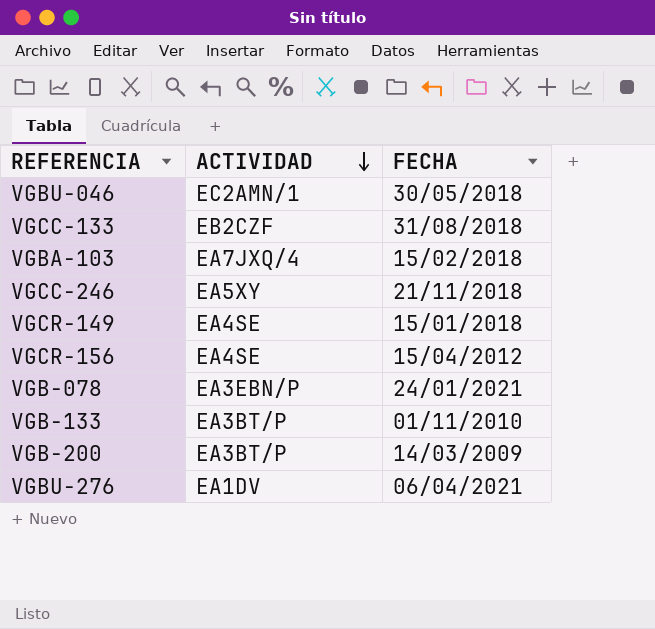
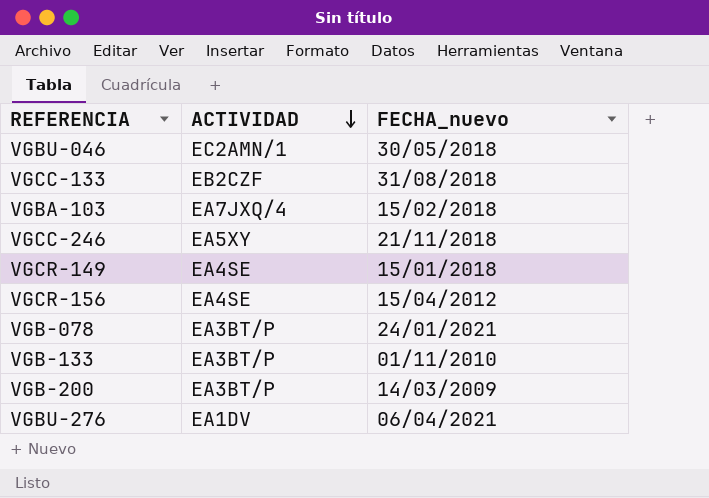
column name: FECHA -> FECHA_nuevo
VGB-078 | ACTIVIDAD: EA3EBN/P -> EA3BT/P

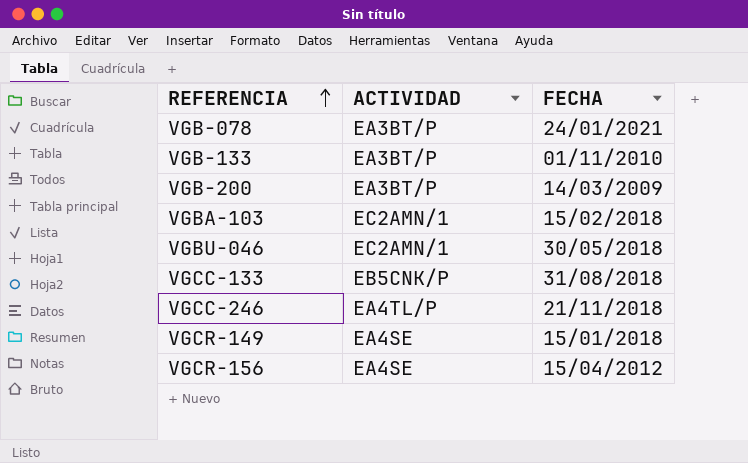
row order: ACTIVIDAD descending -> REFERENCIA ascending
column name: FECHA_nuevo -> FECHA
row VGBU-276: EA1DV | 06/04/2021 -> none
VGBA-103 | ACTIVIDAD: EA7JXQ/4 -> EC2AMN/1
VGCC-133 | ACTIVIDAD: EB2CZF -> EB5CNK/P
VGCC-246 | ACTIVIDAD: EA5XY -> EA4TL/P

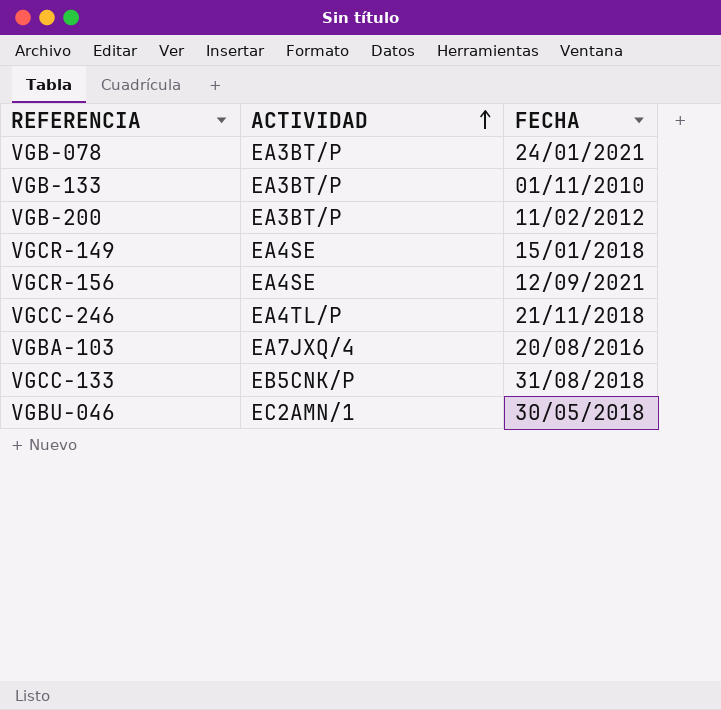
row order: REFERENCIA ascending -> ACTIVIDAD ascending
VGB-200 | FECHA: 14/03/2009 -> 11/02/2012
VGCR-156 | FECHA: 15/04/2012 -> 12/09/2021
VGBA-103 | ACTIVIDAD: EC2AMN/1 -> EA7JXQ/4
VGBA-103 | FECHA: 15/02/2018 -> 20/08/2016

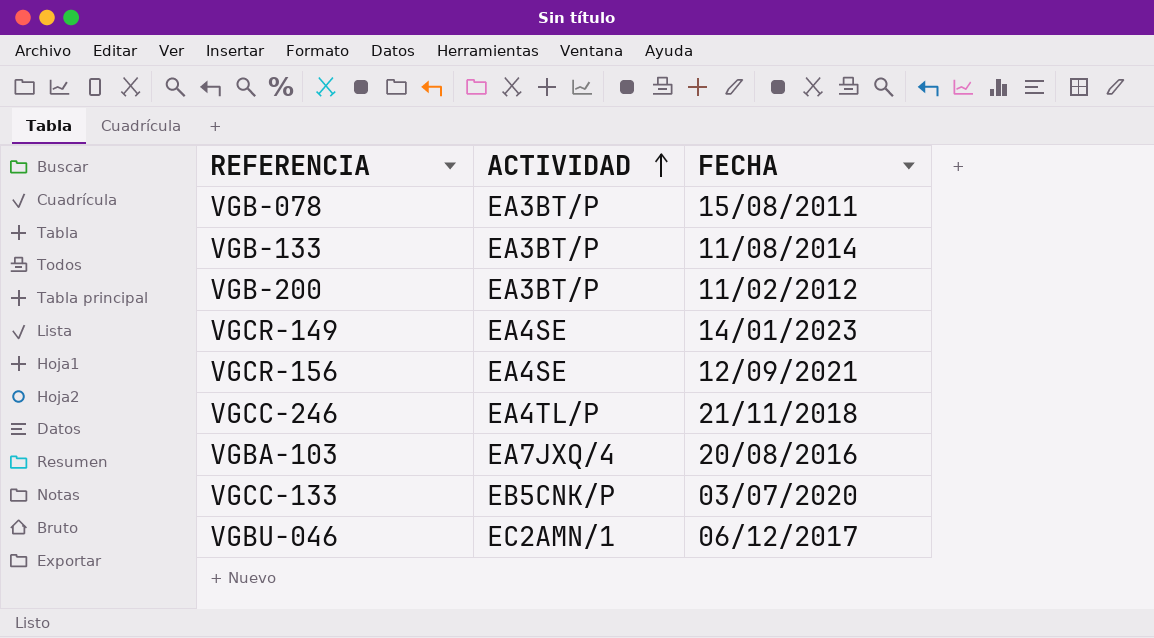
VGB-078 | FECHA: 24/01/2021 -> 15/08/2011
VGB-133 | FECHA: 01/11/2010 -> 11/08/2014
VGCR-149 | FECHA: 15/01/2018 -> 14/01/2023
VGCC-133 | FECHA: 31/08/2018 -> 03/07/2020
VGBU-046 | FECHA: 30/05/2018 -> 06/12/2017

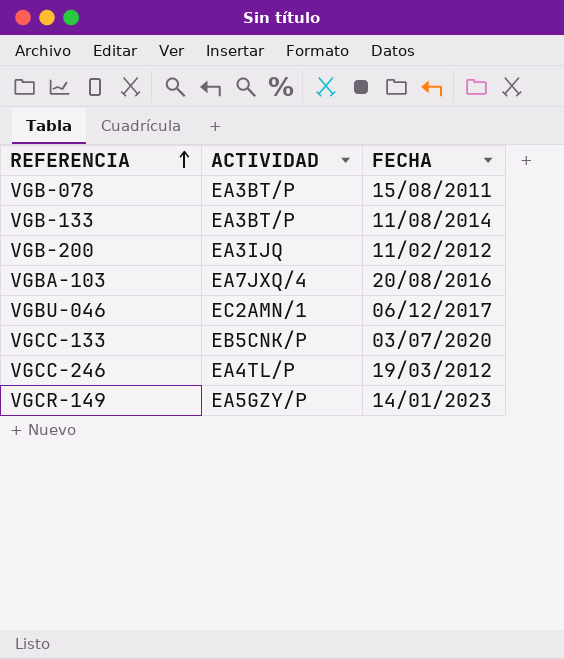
row order: ACTIVIDAD ascending -> REFERENCIA ascending
row VGCR-156: EA4SE | 12/09/2021 -> none
VGB-200 | ACTIVIDAD: EA3BT/P -> EA3IJQ
VGCC-246 | FECHA: 21/11/2018 -> 19/03/2012
VGCR-149 | ACTIVIDAD: EA4SE -> EA5GZY/P

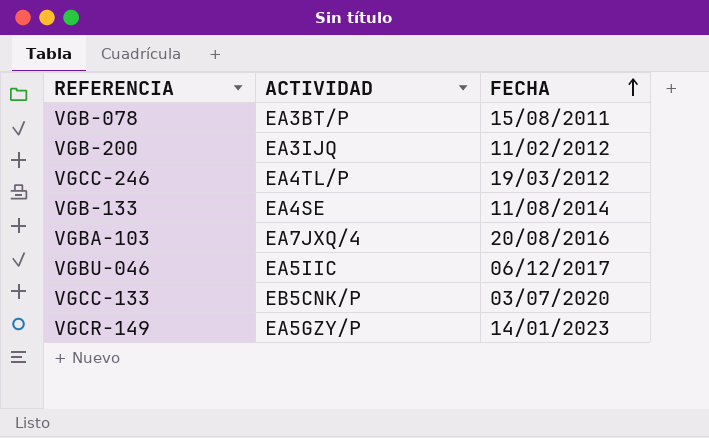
row order: REFERENCIA ascending -> FECHA ascending
VGB-133 | ACTIVIDAD: EA3BT/P -> EA4SE
VGBU-046 | ACTIVIDAD: EC2AMN/1 -> EA5IIC

